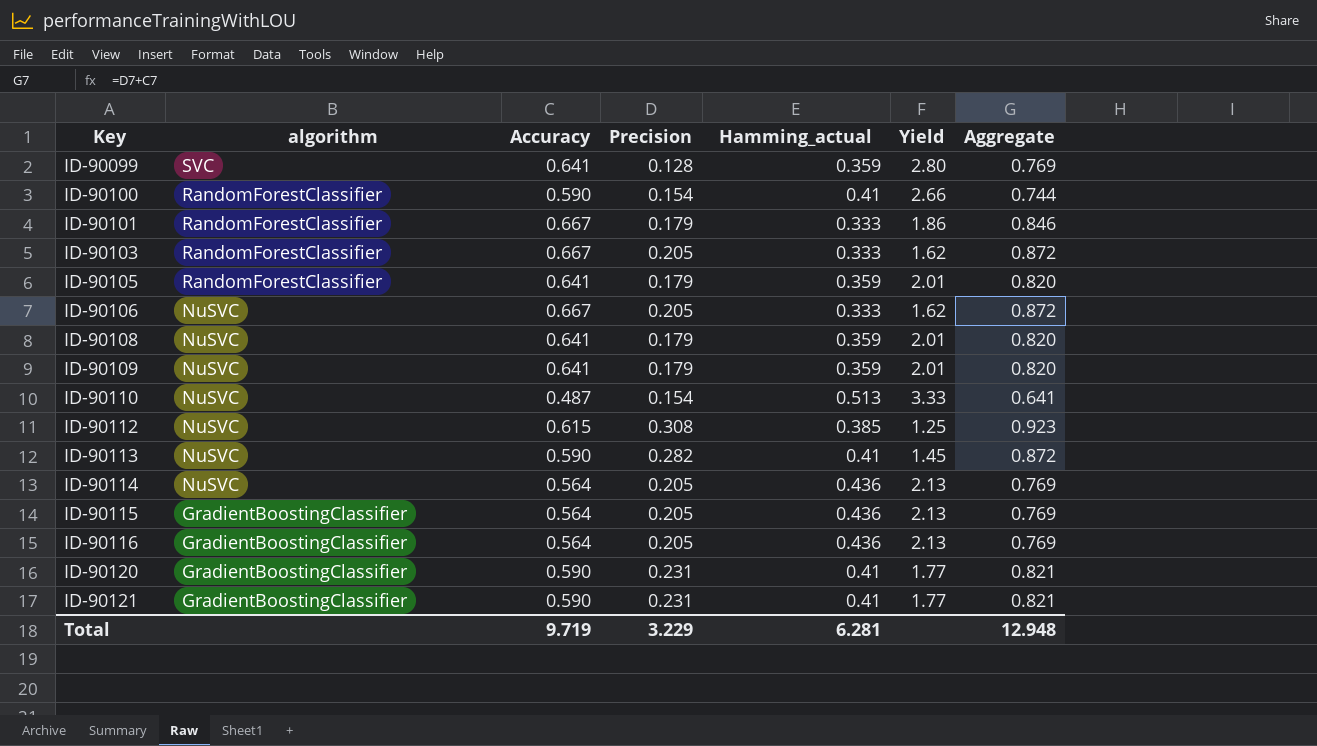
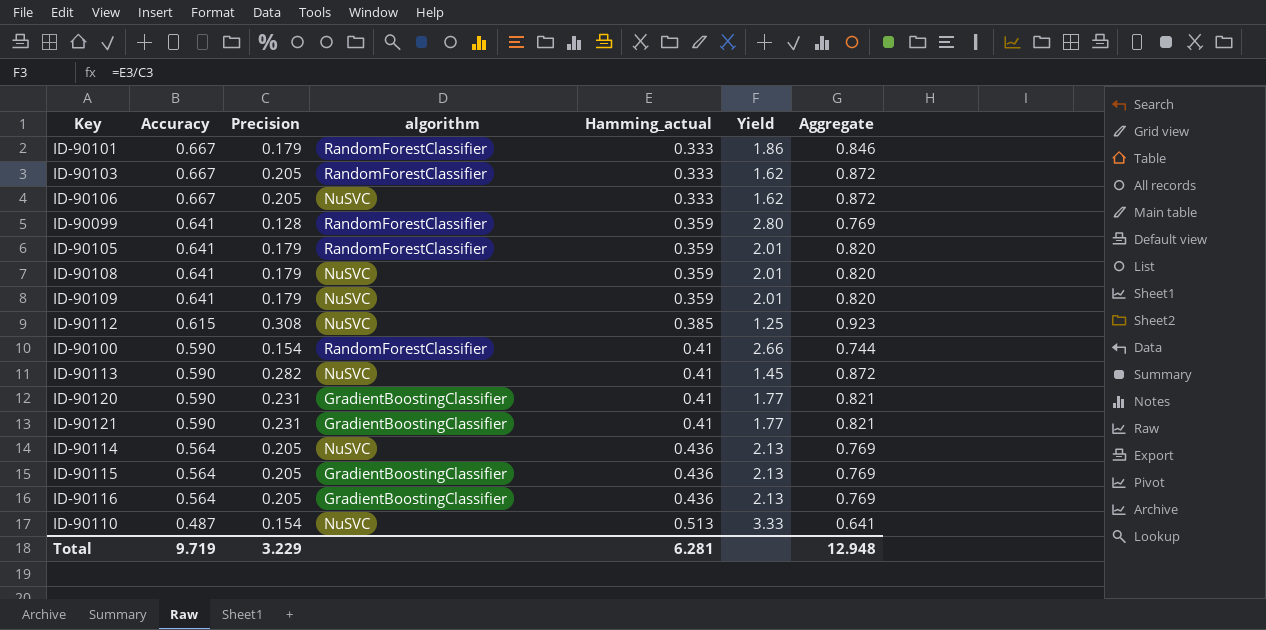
row order: Key ascending -> Accuracy descending
column algorithm | position: 2 -> 4
ID-90099 | algorithm: SVC -> RandomForestClassifier

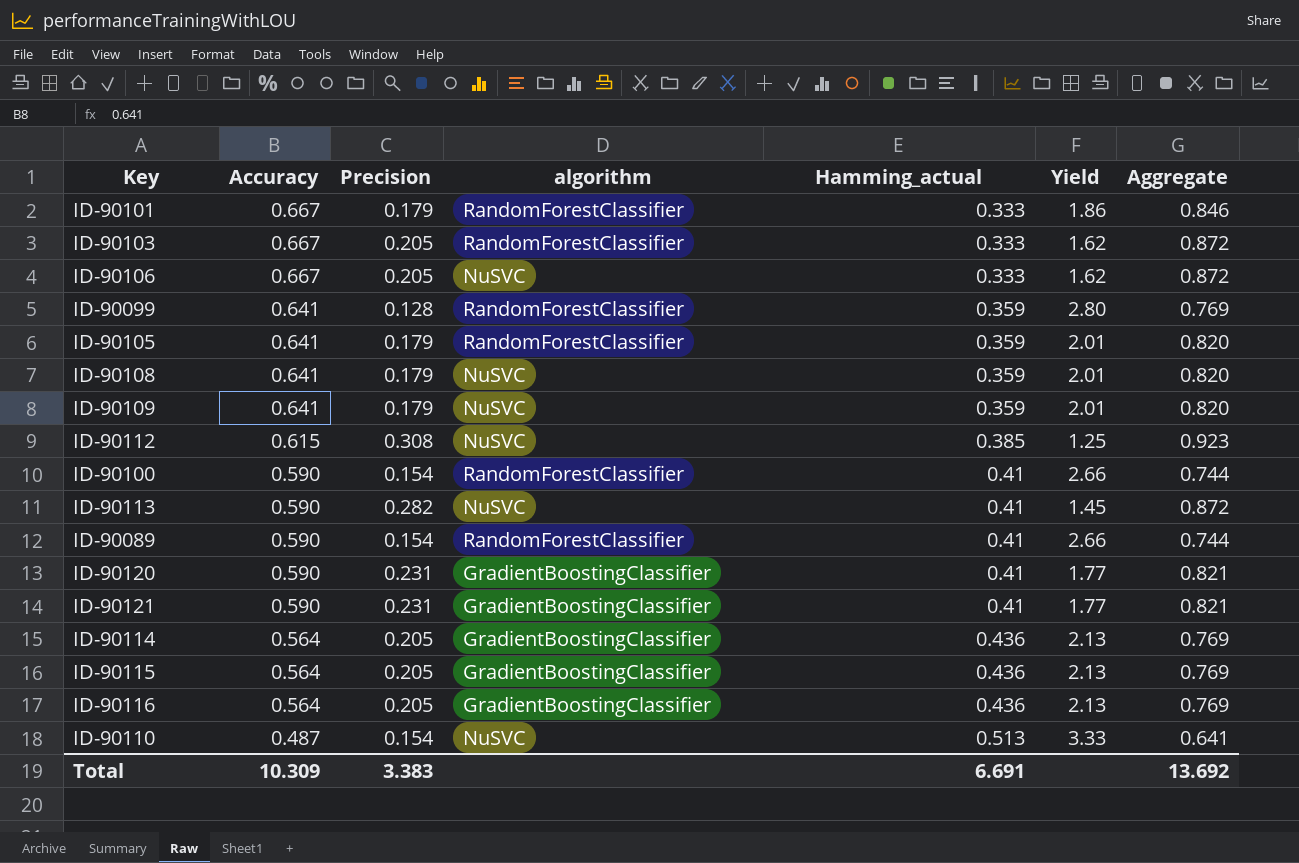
row ID-90089: none -> 0.590 | 0.154 | RandomForestClassifier | 0.41 | 2.66 | 0.744
ID-90114 | algorithm: NuSVC -> GradientBoostingClassifier
Total | Accuracy: 9.719 -> 10.309
Total | Precision: 3.229 -> 3.383
Total | Hamming_actual: 6.281 -> 6.691
Total | Aggregate: 12.948 -> 13.692

